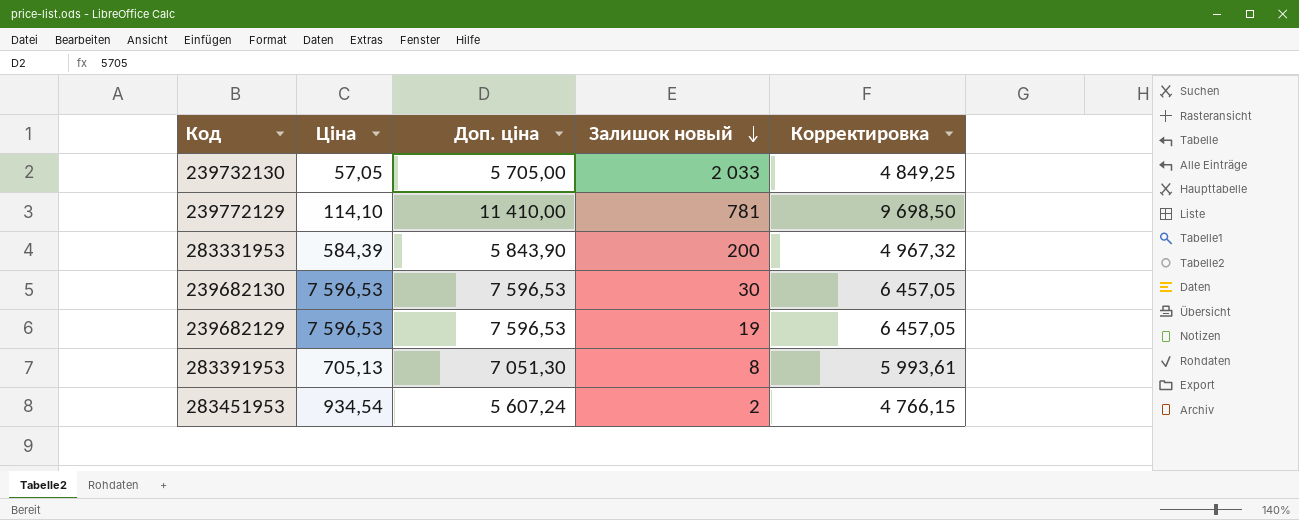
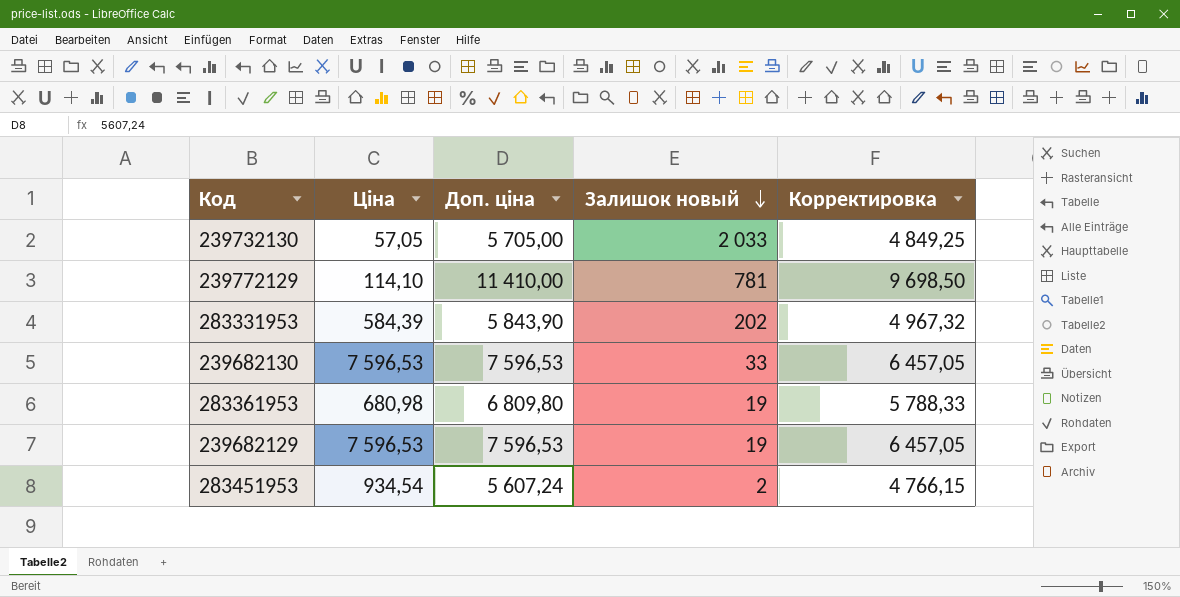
row 283391953: 705,13 | 7 051,30 | 8 | 5 993,61 -> none
283331953 | Залишок новый: 200 -> 202
239682130 | Залишок новый: 30 -> 33
row 283361953: none -> 680,98 | 6 809,80 | 19 | 5 788,33

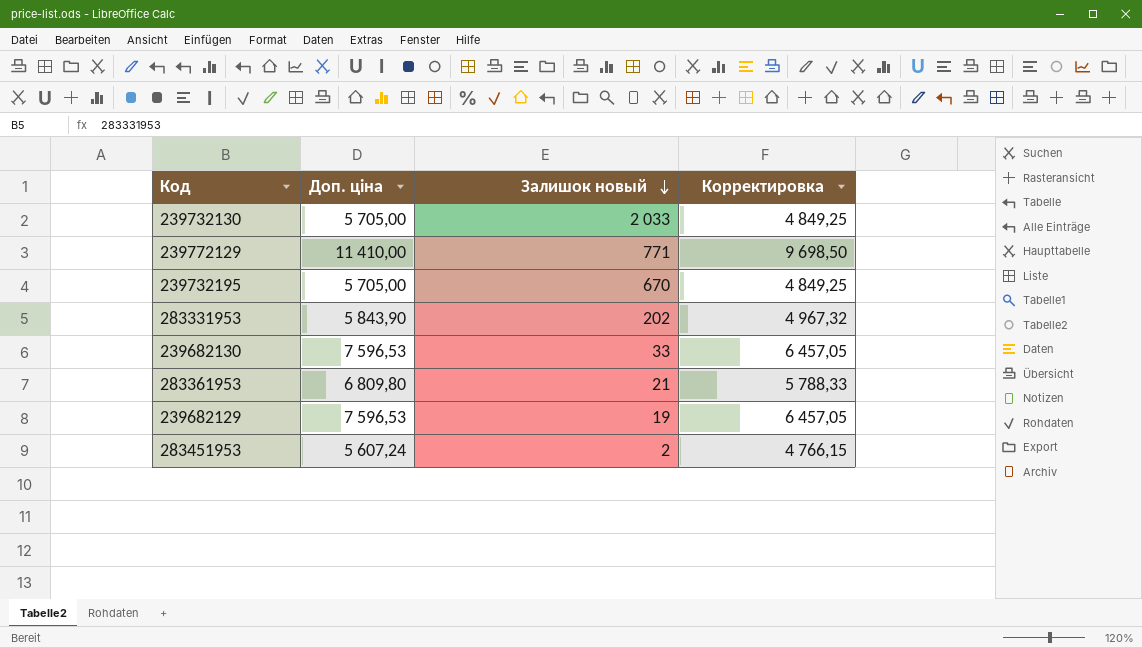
column Ціна | position: 2 -> none
239772129 | Залишок новый: 781 -> 771
row 239732195: none -> 5 705,00 | 670 | 4 849,25
283361953 | Залишок новый: 19 -> 21

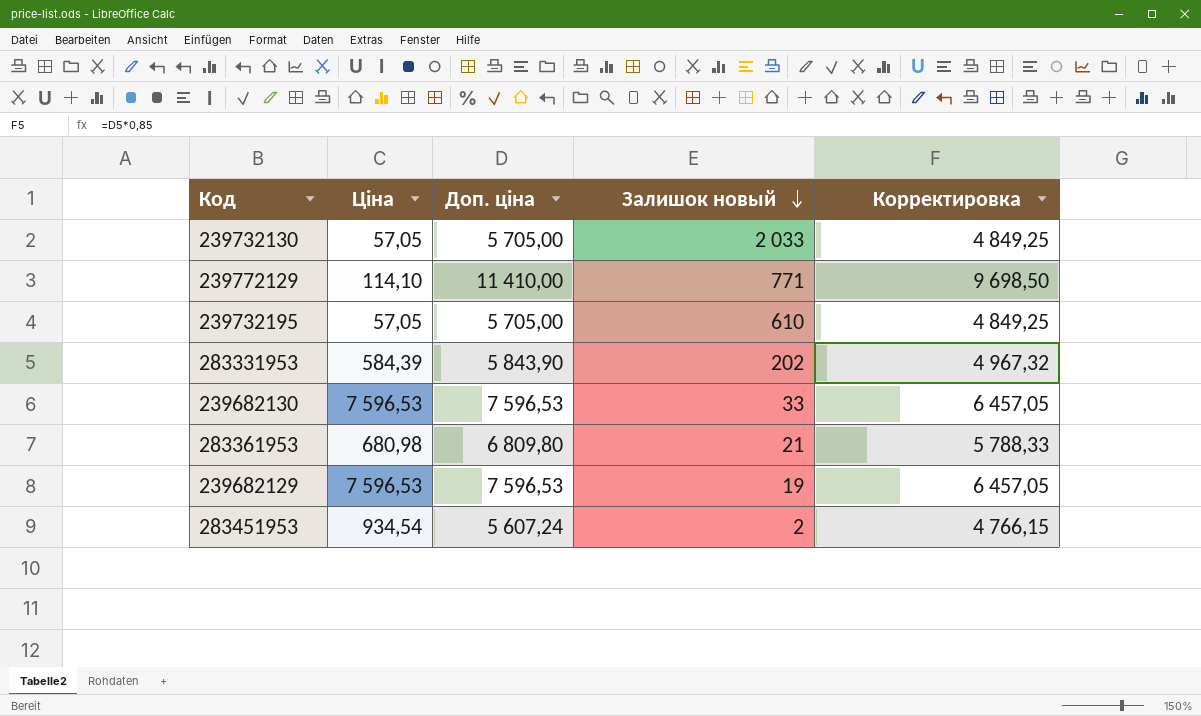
column Ціна | position: none -> 2
239732195 | Залишок новый: 670 -> 610

